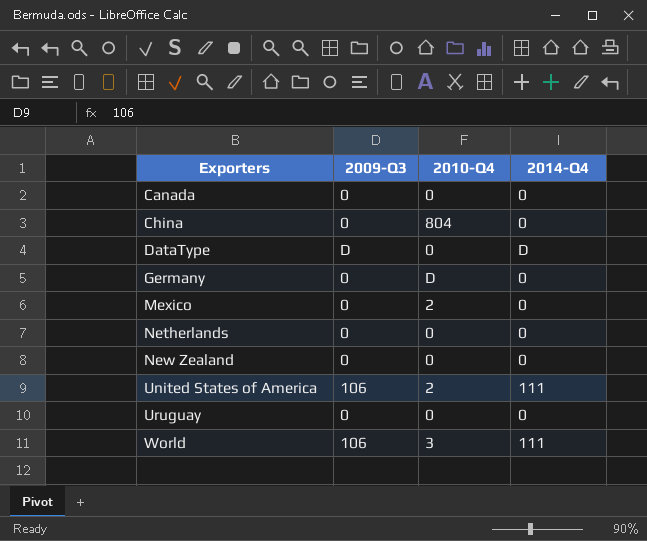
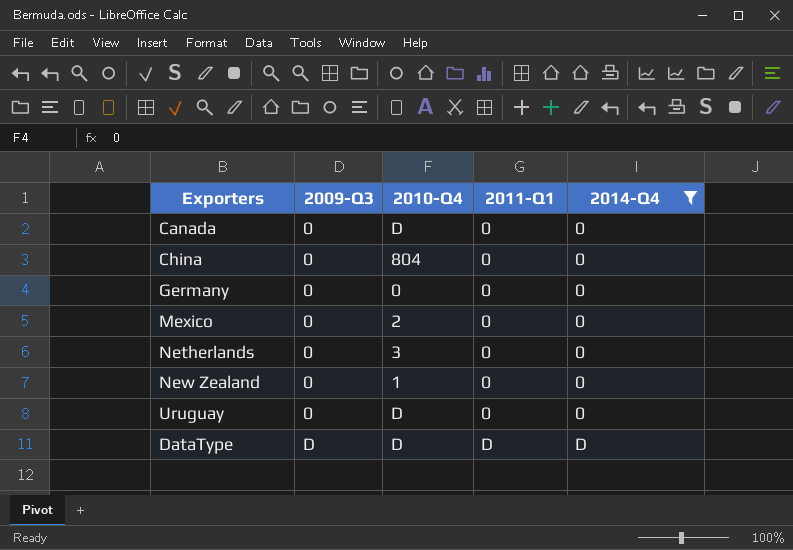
filter: none -> 2014-Q4 != 111
row order: Exporters ascending -> 2009-Q3 ascending
column 2011-Q1 | position: none -> 4
Canada | 2010-Q4: 0 -> D
Germany | 2010-Q4: D -> 0
Netherlands | 2010-Q4: 0 -> 3
New Zealand | 2010-Q4: 0 -> 1
Uruguay | 2010-Q4: 0 -> D
DataType | 2010-Q4: 0 -> D

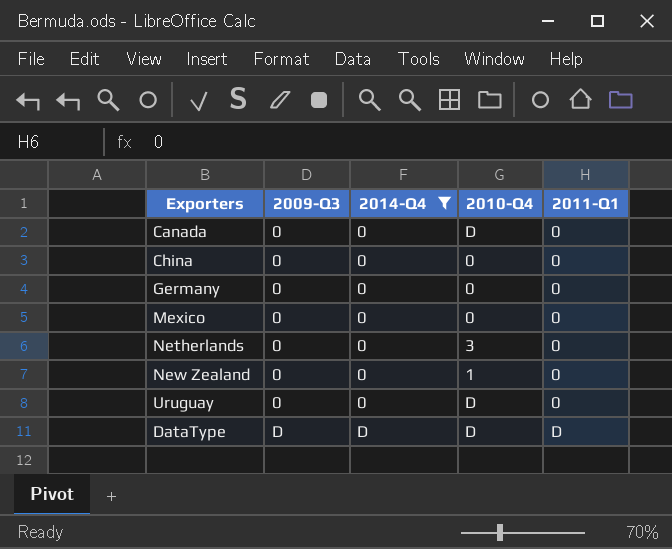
column 2014-Q4 | position: 5 -> 3
China | 2010-Q4: 804 -> 0
Mexico | 2010-Q4: 2 -> 0

